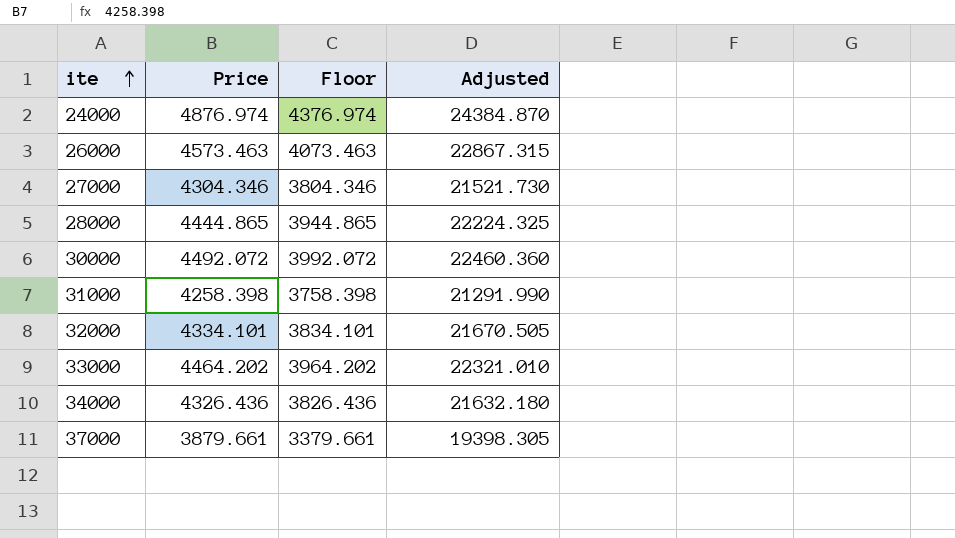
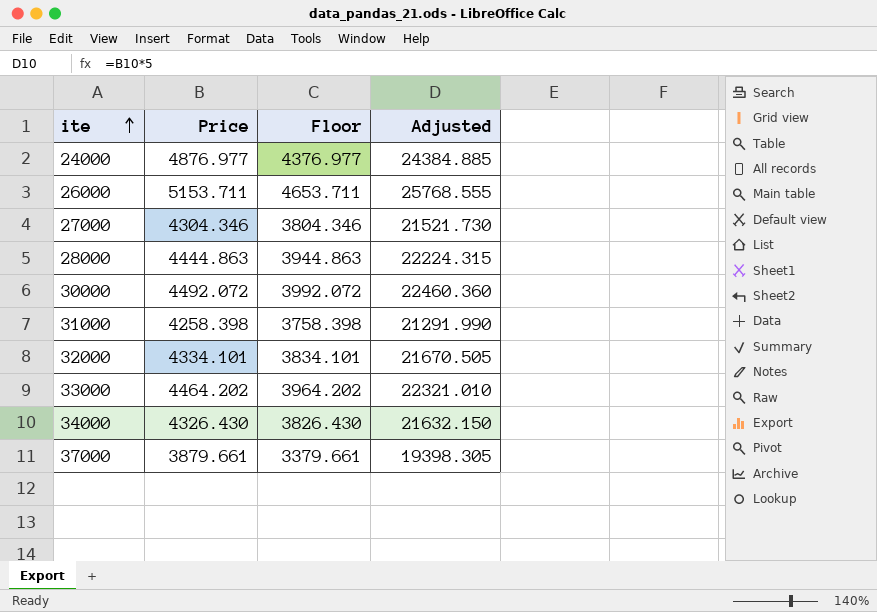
24000 | Price: 4876.974 -> 4876.977
24000 | Floor: 4376.974 -> 4376.977
24000 | Adjusted: 24384.870 -> 24384.885
26000 | Price: 4573.463 -> 5153.711
26000 | Floor: 4073.463 -> 4653.711
26000 | Adjusted: 22867.315 -> 25768.555
28000 | Price: 4444.865 -> 4444.863
28000 | Floor: 3944.865 -> 3944.863
28000 | Adjusted: 22224.325 -> 22224.315
34000 | Price: 4326.436 -> 4326.430
34000 | Floor: 3826.436 -> 3826.430
34000 | Adjusted: 21632.180 -> 21632.150

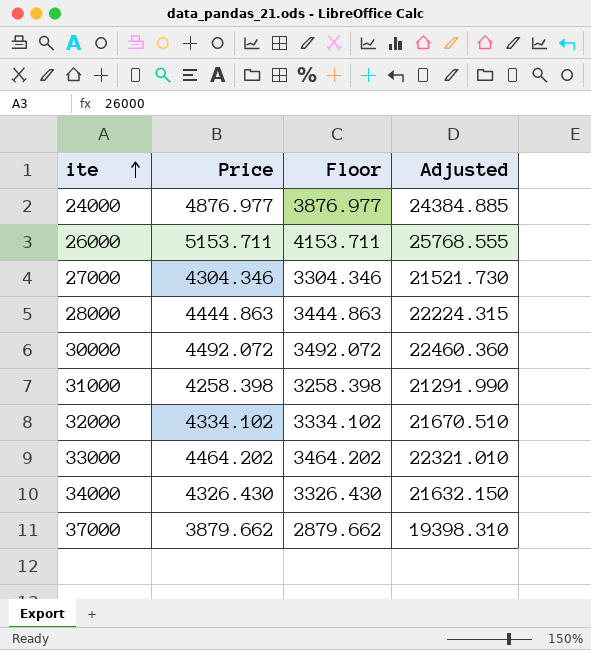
column Floor | formula: [Price] - 500 -> [Price] - 1000
32000 | Price: 4334.101 -> 4334.102
32000 | Adjusted: 21670.505 -> 21670.510
37000 | Price: 3879.661 -> 3879.662
37000 | Adjusted: 19398.305 -> 19398.310

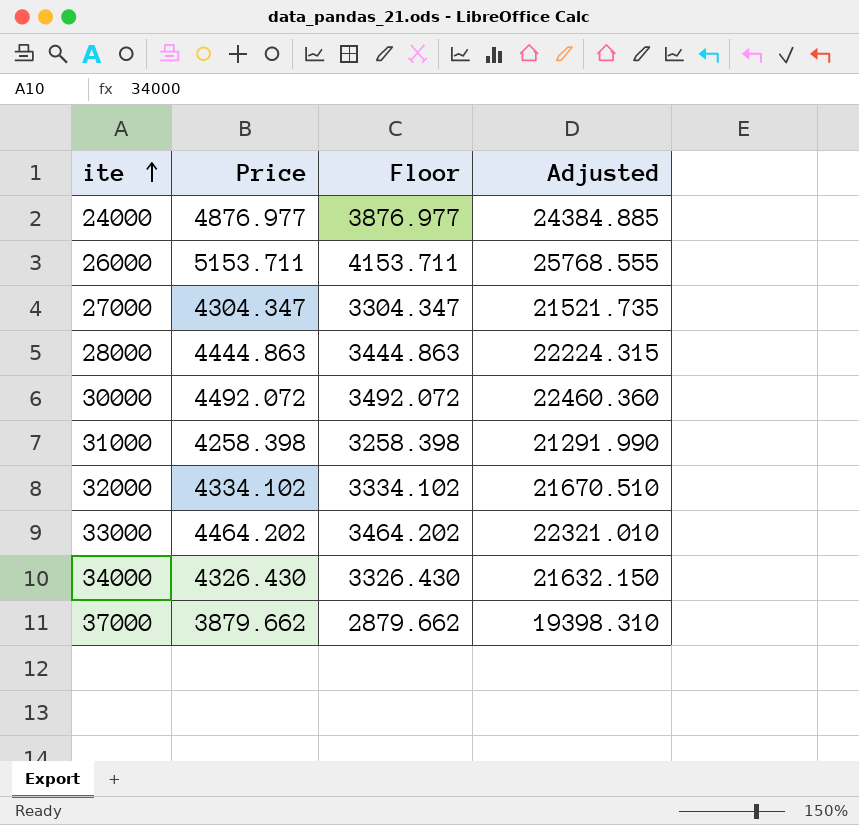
27000 | Price: 4304.346 -> 4304.347
27000 | Floor: 3304.346 -> 3304.347
27000 | Adjusted: 21521.730 -> 21521.735

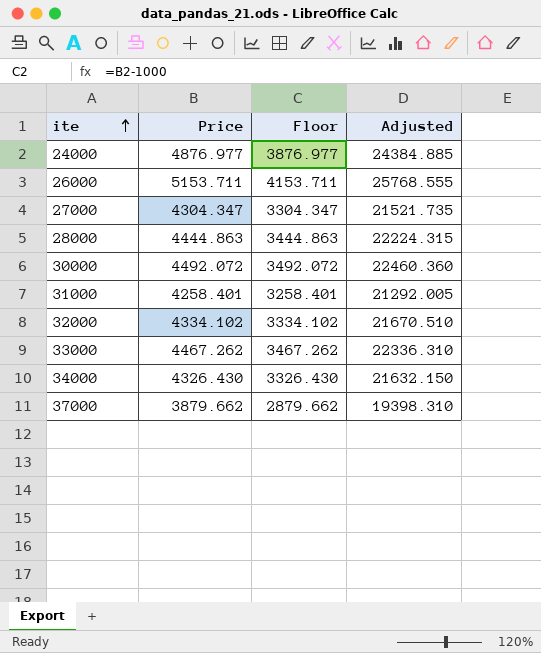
31000 | Price: 4258.398 -> 4258.401
31000 | Floor: 3258.398 -> 3258.401
31000 | Adjusted: 21291.990 -> 21292.005
33000 | Price: 4464.202 -> 4467.262
33000 | Floor: 3464.202 -> 3467.262
33000 | Adjusted: 22321.010 -> 22336.310

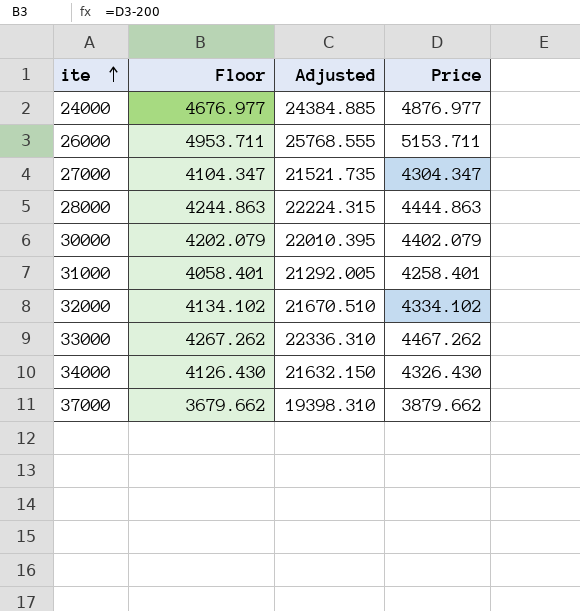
column Floor | formula: [Price] - 1000 -> [Price] - 200
column Price | position: 2 -> 4
30000 | Adjusted: 22460.360 -> 22010.395
30000 | Price: 4492.072 -> 4402.079

